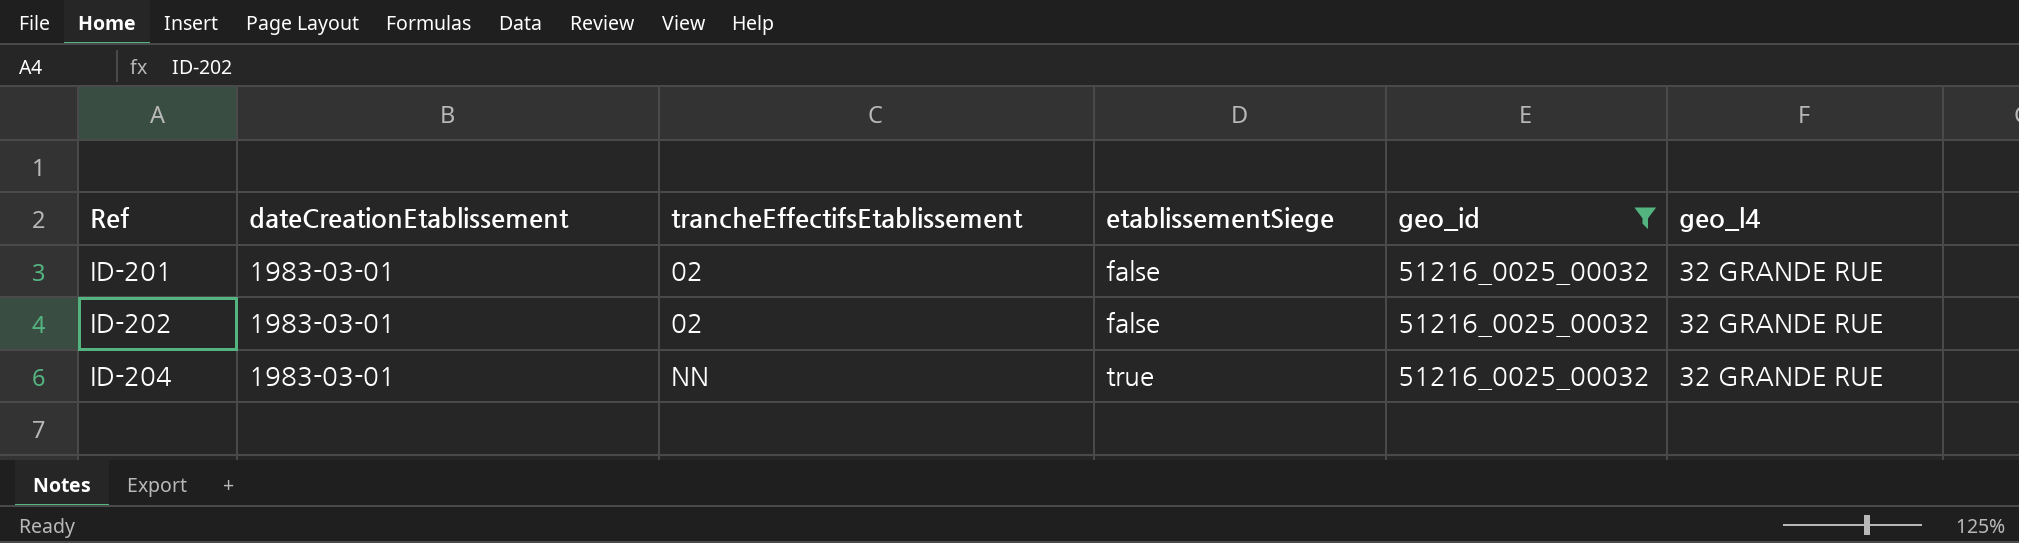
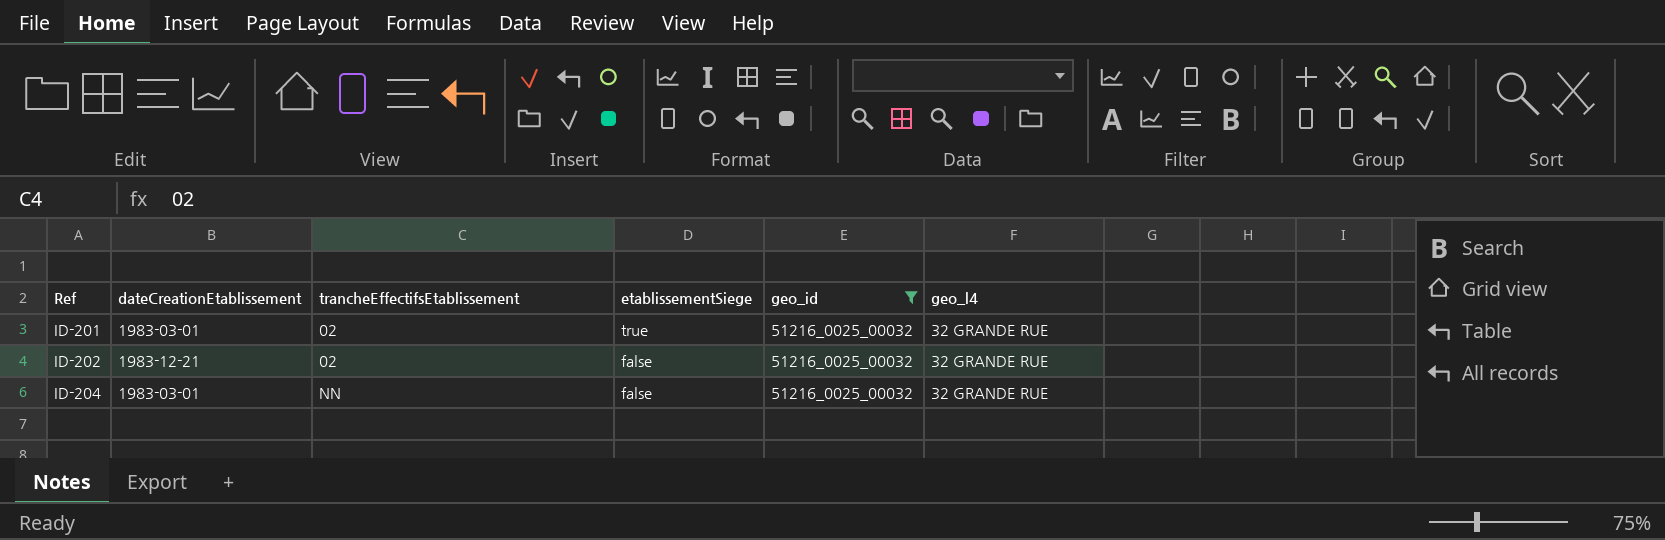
ID-201 | etablissementSiege: false -> true
ID-202 | dateCreationEtablissement: 1983-03-01 -> 1983-12-21
ID-204 | etablissementSiege: true -> false

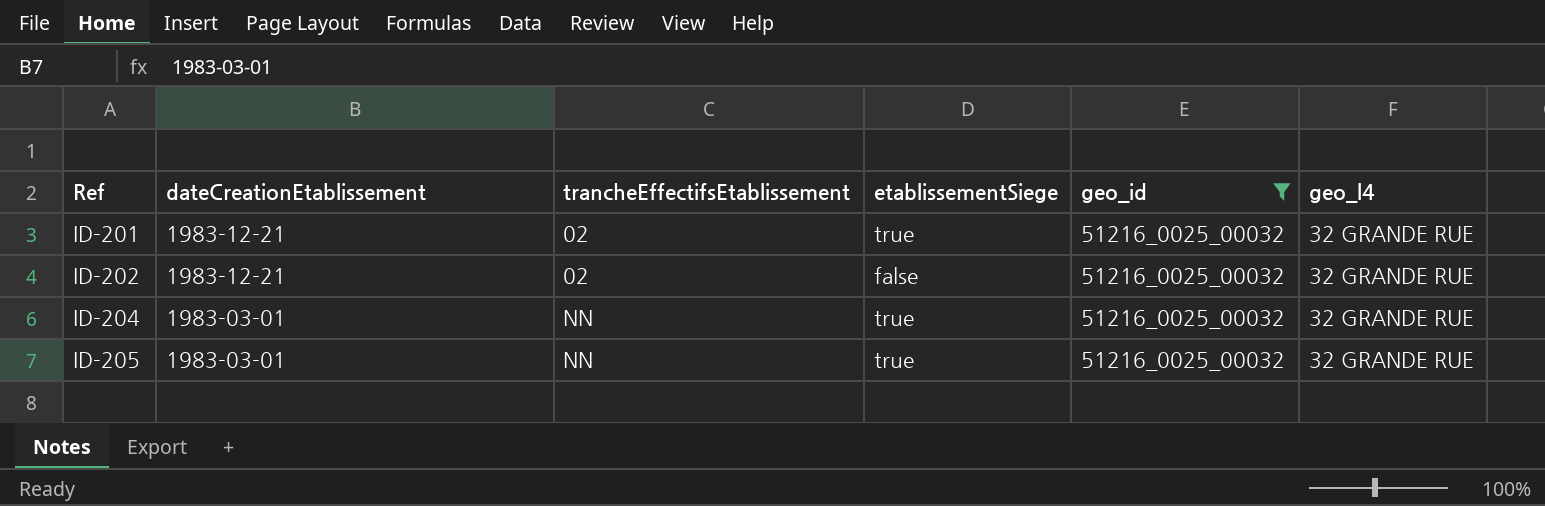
ID-201 | dateCreationEtablissement: 1983-03-01 -> 1983-12-21
ID-204 | etablissementSiege: false -> true
row ID-205: none -> 1983-03-01 | NN | true | 51216_0025_00032 | 32 GRANDE RUE

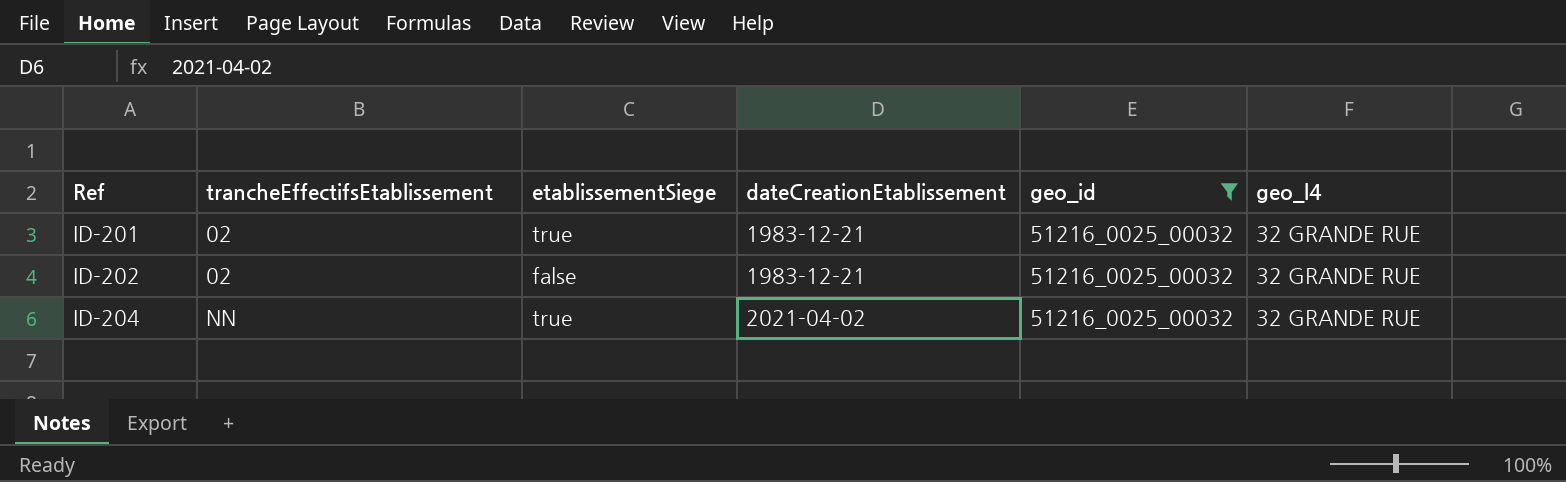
column dateCreationEtablissement | position: 2 -> 4
row ID-205: 1983-03-01 | NN | true | 51216_0025_00032 | 32 GRANDE RUE -> none
ID-204 | dateCreationEtablissement: 1983-03-01 -> 2021-04-02

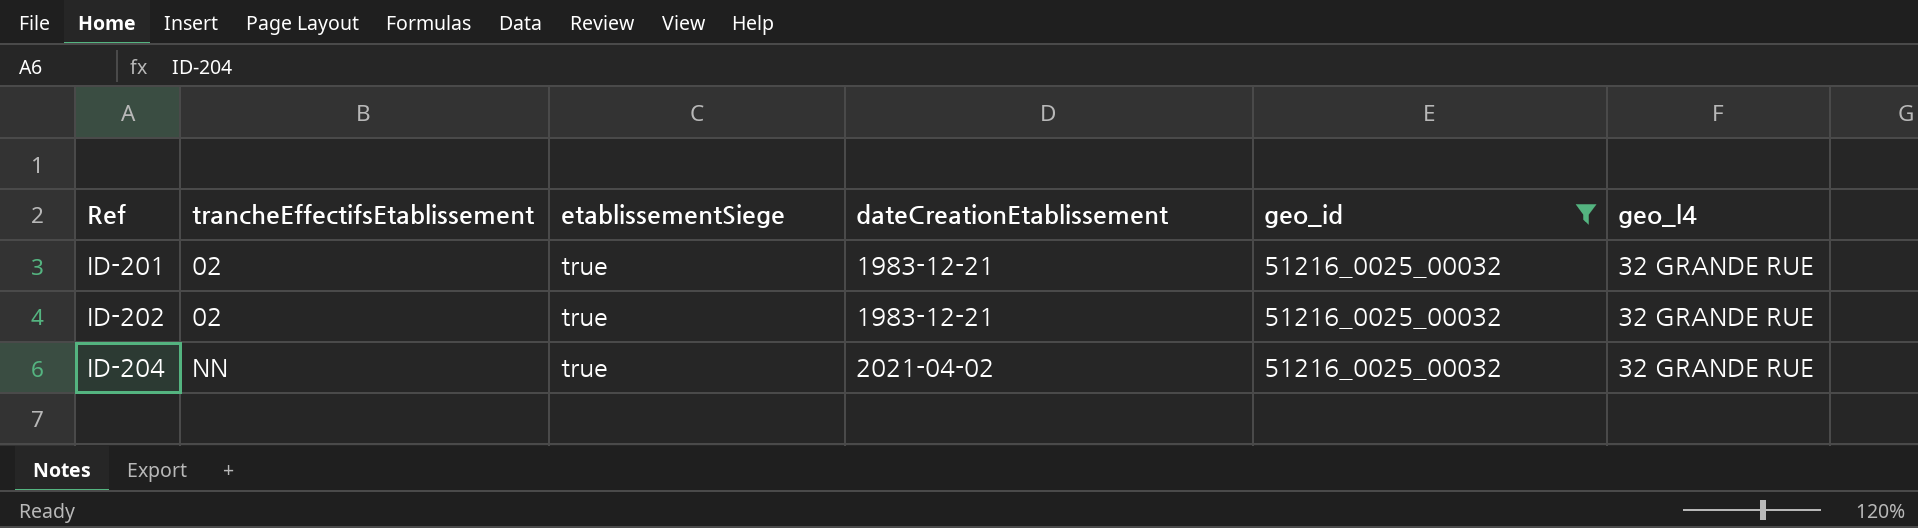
ID-202 | etablissementSiege: false -> true

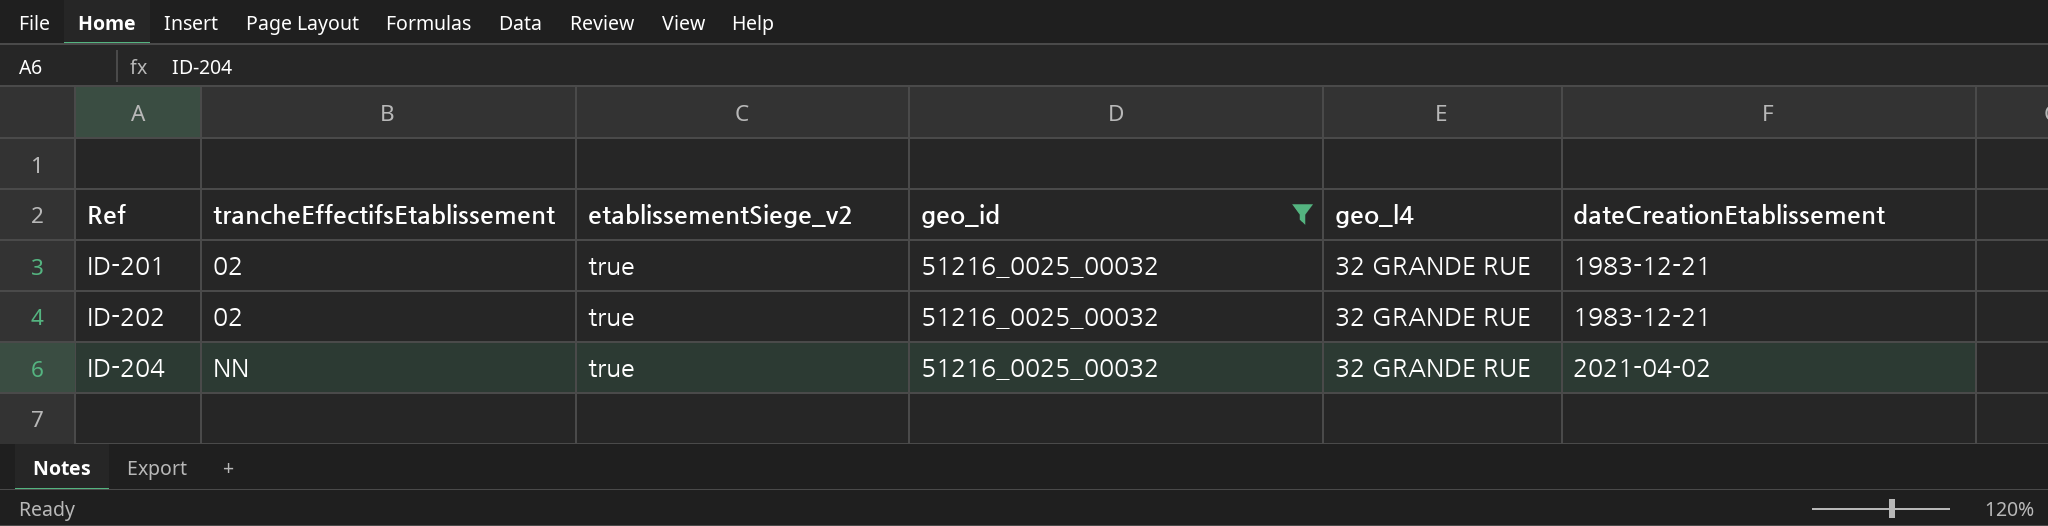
column name: etablissementSiege -> etablissementSiege_v2
column dateCreationEtablissement | position: 4 -> 6

